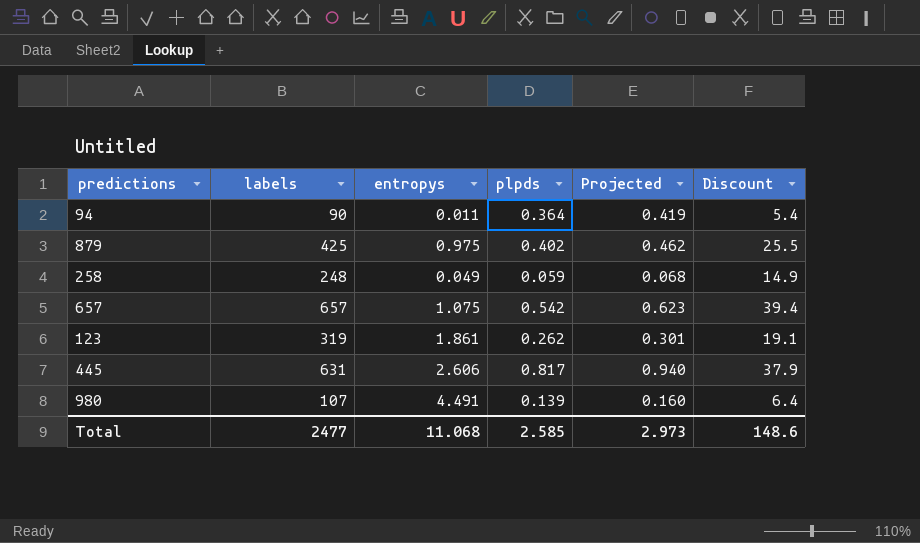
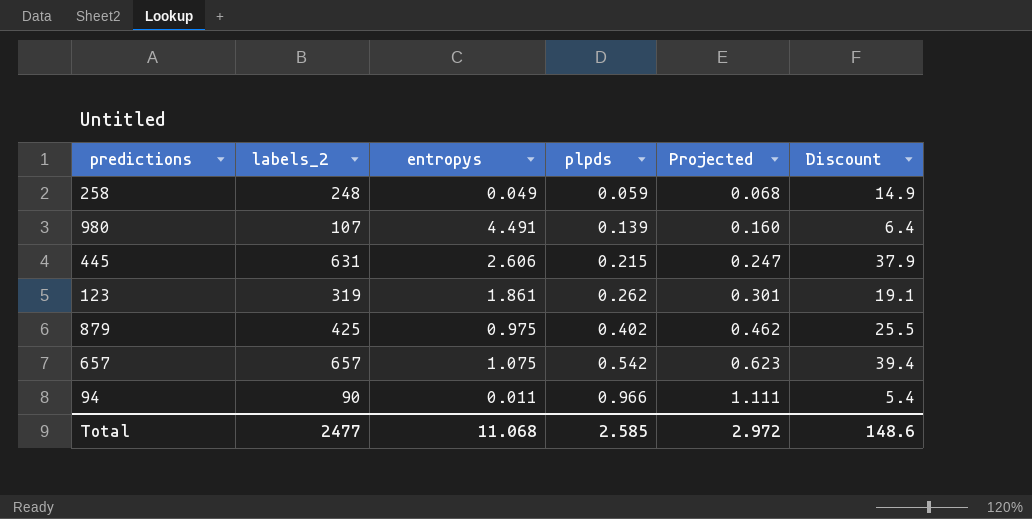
row order: none -> plpds ascending
column name: labels -> labels_2
445 | plpds: 0.817 -> 0.215
445 | Projected: 0.940 -> 0.247
94 | plpds: 0.364 -> 0.966
94 | Projected: 0.419 -> 1.111
Total | Projected: 2.973 -> 2.972

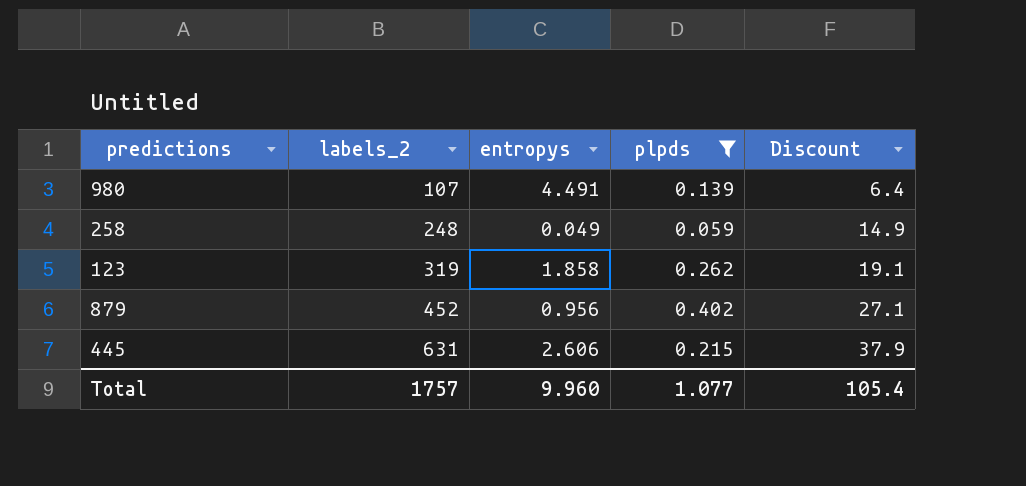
filter: none -> plpds <= 0.402
row order: plpds ascending -> labels_2 ascending
column Projected | formula: [plpds] * 1.15 -> none
123 | entropys: 1.861 -> 1.858
879 | labels_2: 425 -> 452
879 | entropys: 0.975 -> 0.956
879 | Discount: 25.5 -> 27.1
Total | labels_2: 2477 -> 1757
Total | entropys: 11.068 -> 9.960
Total | plpds: 2.585 -> 1.077
Total | Discount: 148.6 -> 105.4

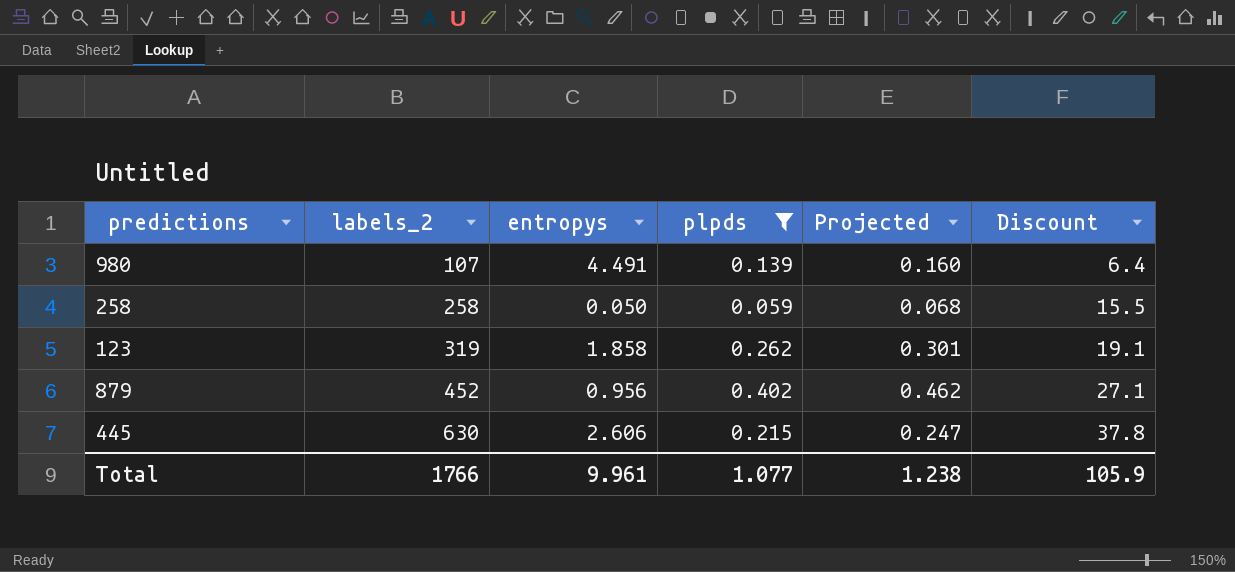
column Projected | formula: none -> [plpds] * 1.15
258 | labels_2: 248 -> 258
258 | entropys: 0.049 -> 0.050
258 | Discount: 14.9 -> 15.5
445 | labels_2: 631 -> 630
445 | Discount: 37.9 -> 37.8
Total | labels_2: 1757 -> 1766
Total | entropys: 9.960 -> 9.961
Total | Discount: 105.4 -> 105.9

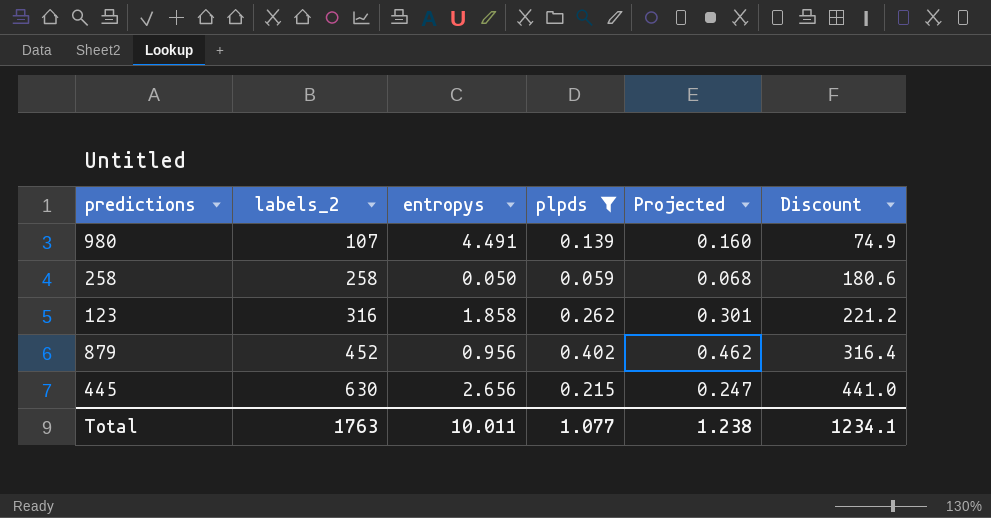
column Discount | formula: [labels_2] * 0.06 -> [labels_2] * 0.7
123 | labels_2: 319 -> 316
445 | entropys: 2.606 -> 2.656
Total | labels_2: 1766 -> 1763
Total | entropys: 9.961 -> 10.011
Total | Discount: 105.9 -> 1234.1

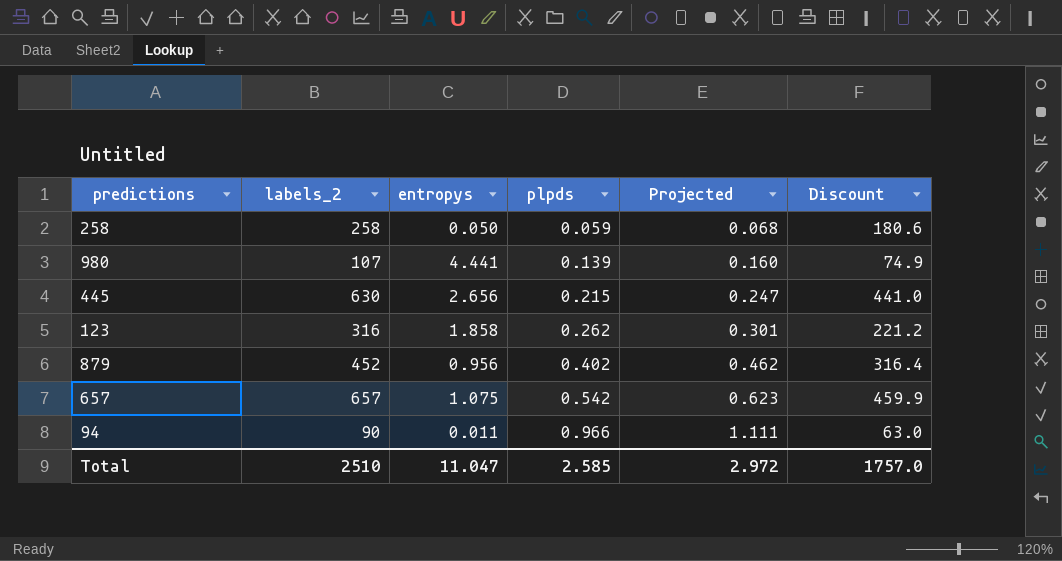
filter: plpds <= 0.402 -> none
row order: labels_2 ascending -> plpds ascending
980 | entropys: 4.491 -> 4.441
Total | labels_2: 1763 -> 2510
Total | entropys: 10.011 -> 11.047
Total | plpds: 1.077 -> 2.585
Total | Projected: 1.238 -> 2.972
Total | Discount: 1234.1 -> 1757.0

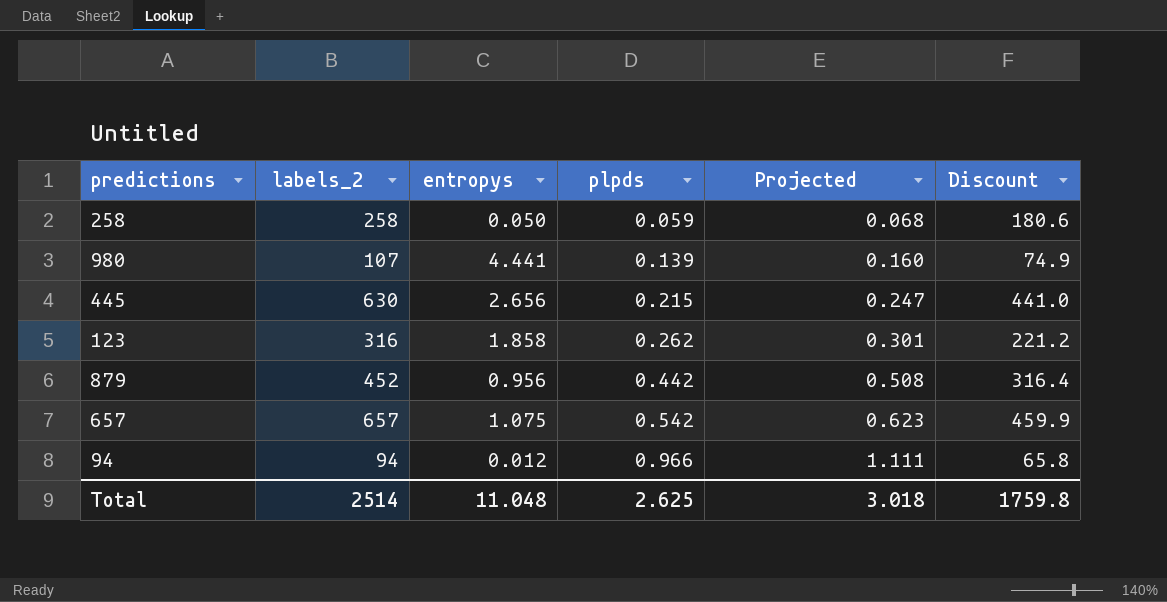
879 | plpds: 0.402 -> 0.442
879 | Projected: 0.462 -> 0.508
94 | labels_2: 90 -> 94
94 | entropys: 0.011 -> 0.012
94 | Discount: 63.0 -> 65.8
Total | labels_2: 2510 -> 2514
Total | entropys: 11.047 -> 11.048
Total | plpds: 2.585 -> 2.625
Total | Projected: 2.972 -> 3.018
Total | Discount: 1757.0 -> 1759.8

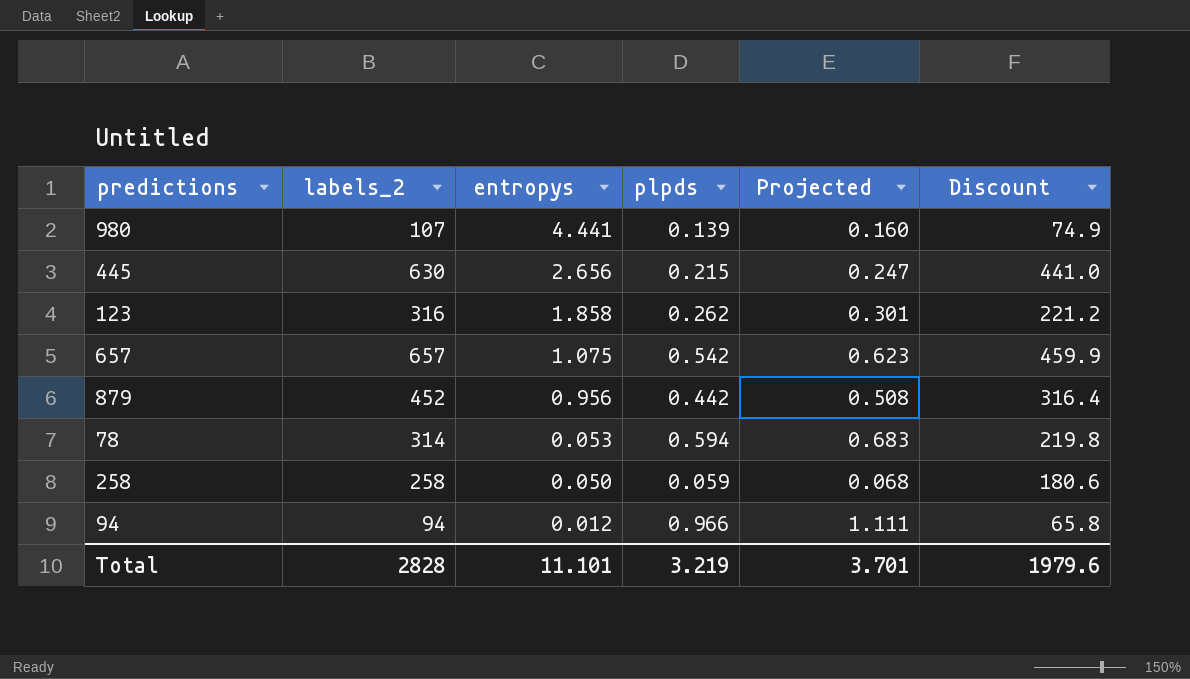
row order: plpds ascending -> entropys descending
row 78: none -> 314 | 0.053 | 0.594 | 0.683 | 219.8
Total | labels_2: 2514 -> 2828
Total | entropys: 11.048 -> 11.101
Total | plpds: 2.625 -> 3.219
Total | Projected: 3.018 -> 3.701
Total | Discount: 1759.8 -> 1979.6

